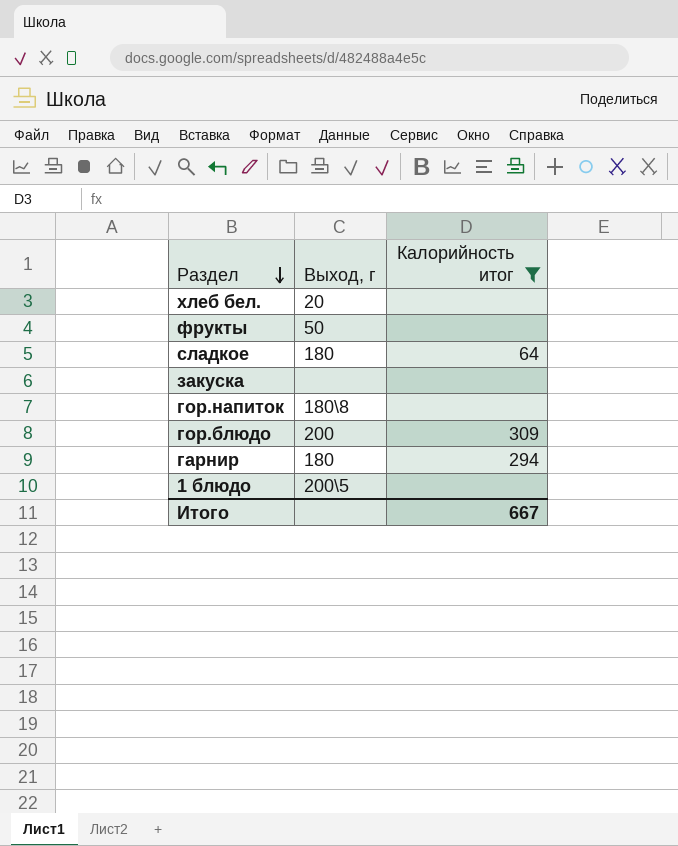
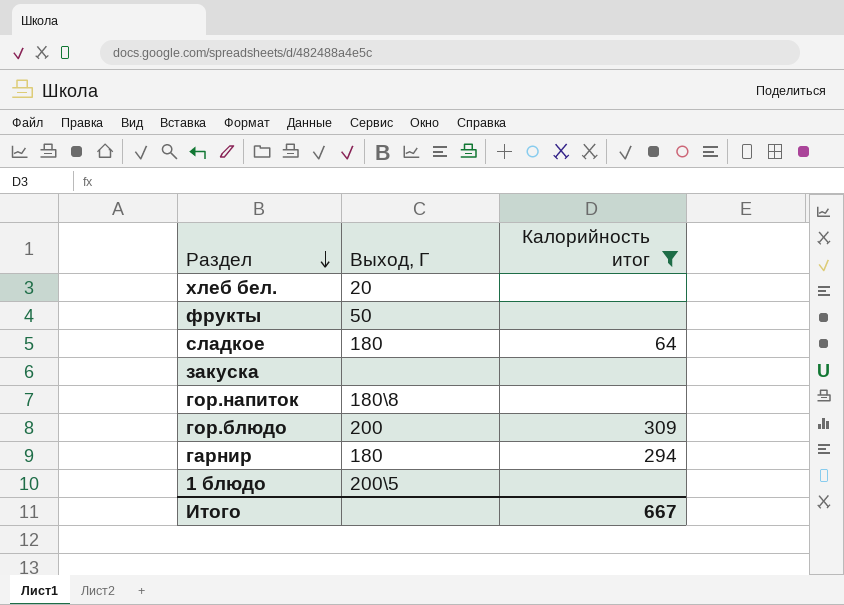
column name: Выход, г -> Выход, Г

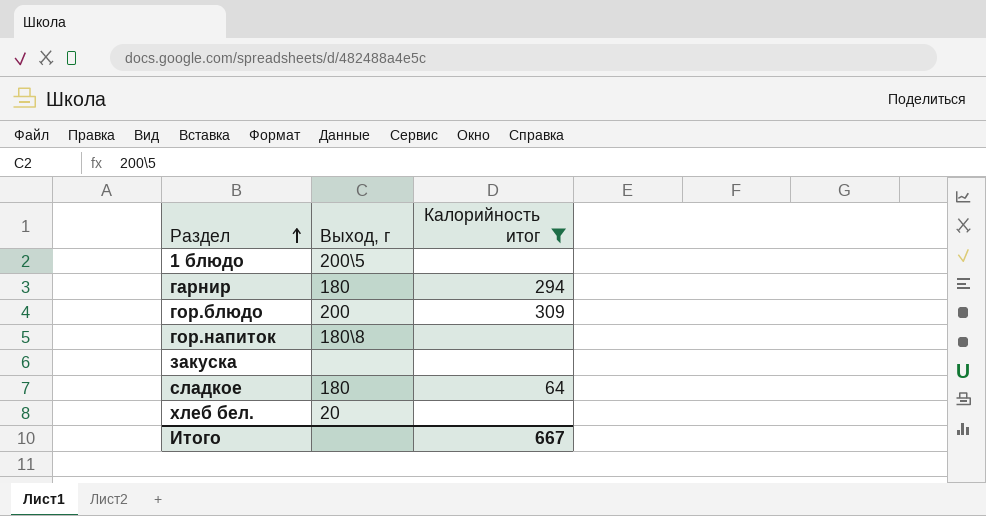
row order: Раздел descending -> Раздел ascending
column name: Выход, Г -> Выход, г
row фрукты: 50 | none -> none

